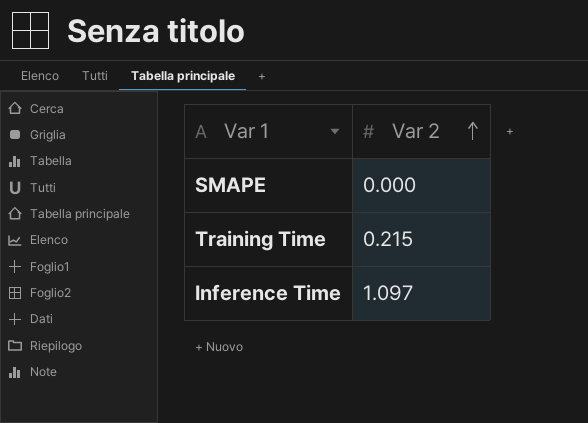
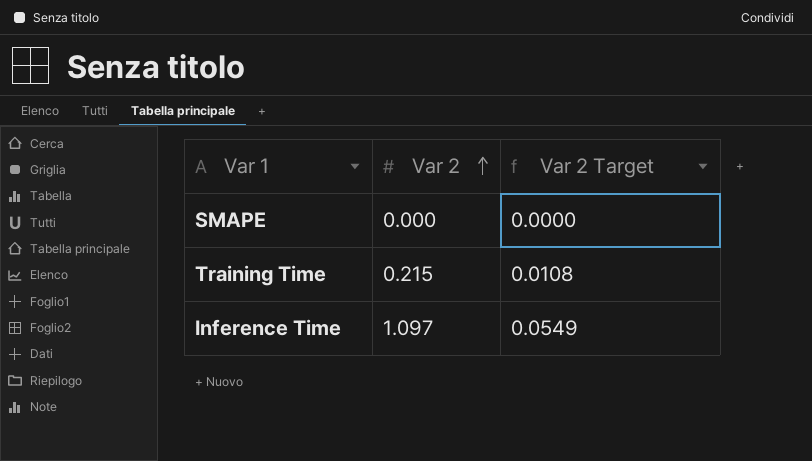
column Var 2 Target | formula: none -> [Var 2] * 0.05

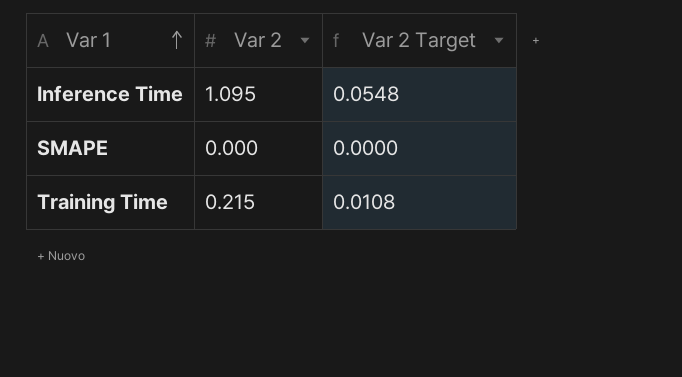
row order: Var 2 ascending -> Var 1 ascending
Inference Time | Var 2: 1.097 -> 1.095
Inference Time | Var 2 Target: 0.0549 -> 0.0548

